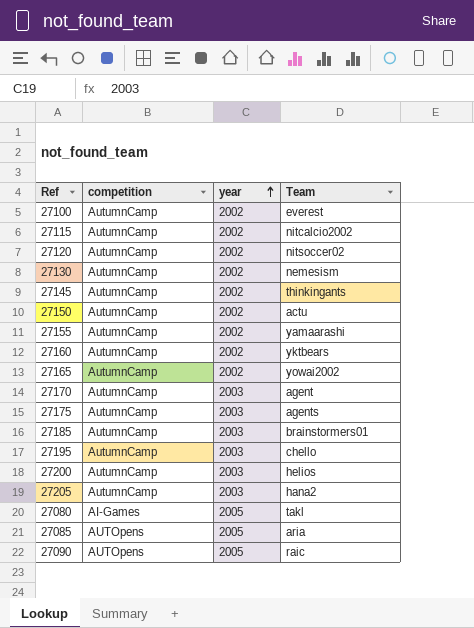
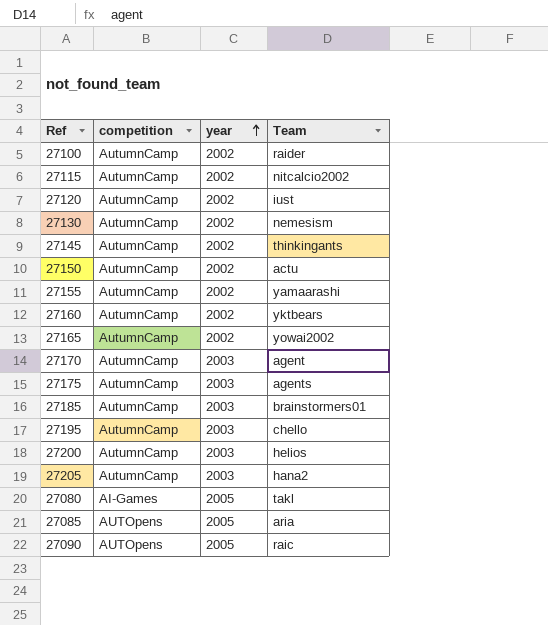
27100 | Team: everest -> raider
27120 | Team: nitsoccer02 -> iust

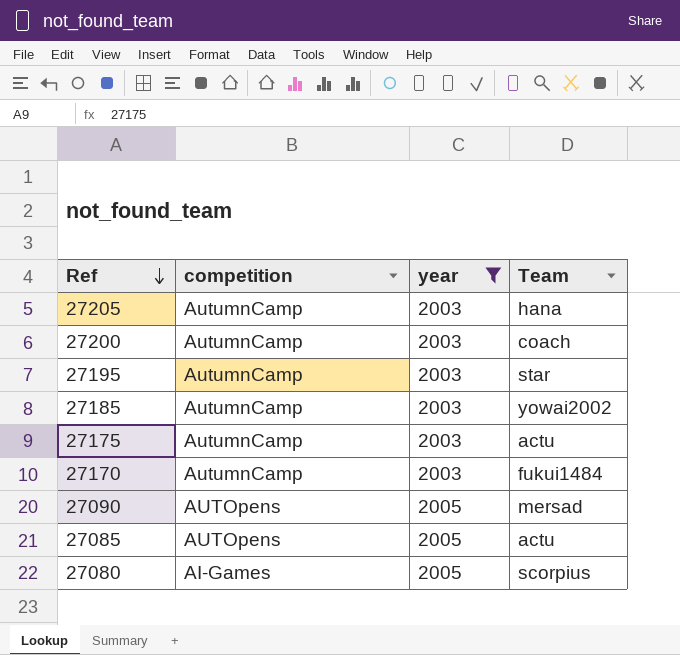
filter: none -> year != 2002
row order: year ascending -> Ref descending
27205 | Team: hana2 -> hana
27200 | Team: helios -> coach
27195 | Team: chello -> star
27185 | Team: brainstormers01 -> yowai2002
27175 | Team: agents -> actu
27170 | Team: agent -> fukui1484
27090 | Team: raic -> mersad
27085 | Team: aria -> actu
27080 | Team: takl -> scorpius

